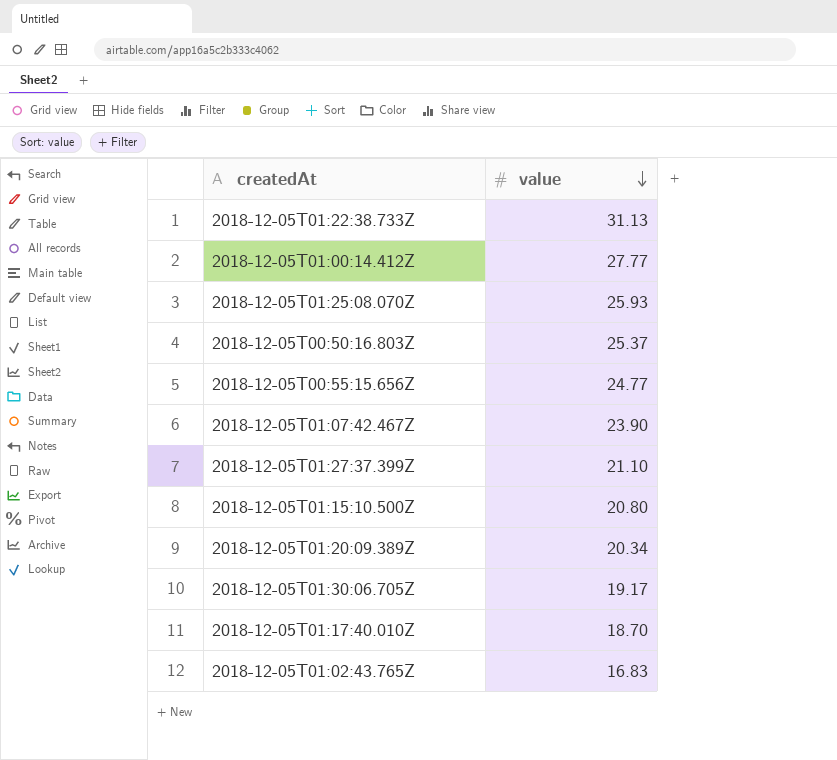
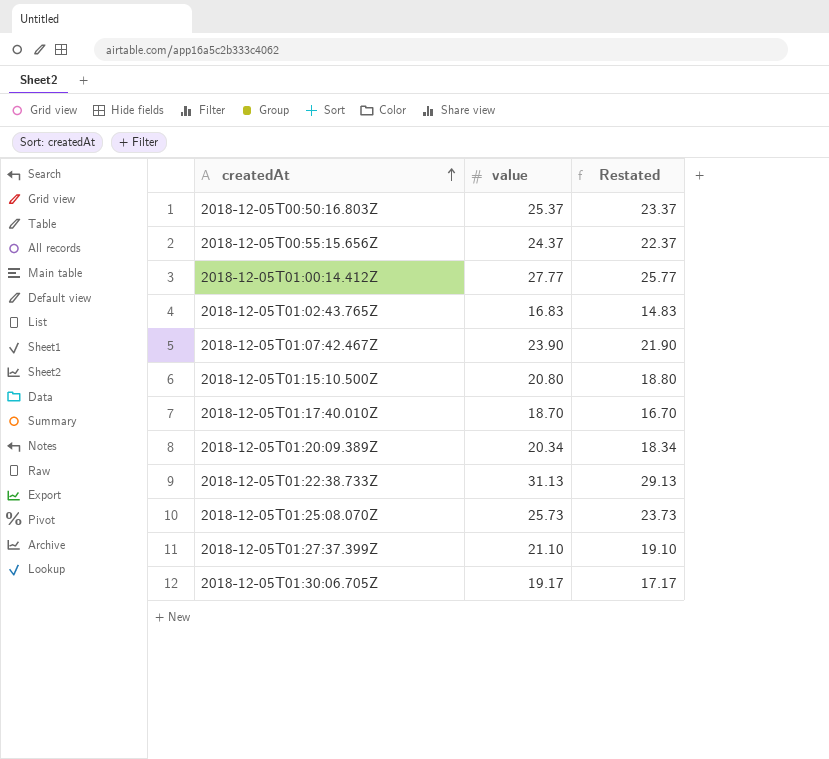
row order: value descending -> createdAt ascending
column Restated | formula: none -> [value] - 2
2018-12-05T00:55:15.656Z | value: 24.77 -> 24.37
2018-12-05T01:25:08.070Z | value: 25.93 -> 25.73

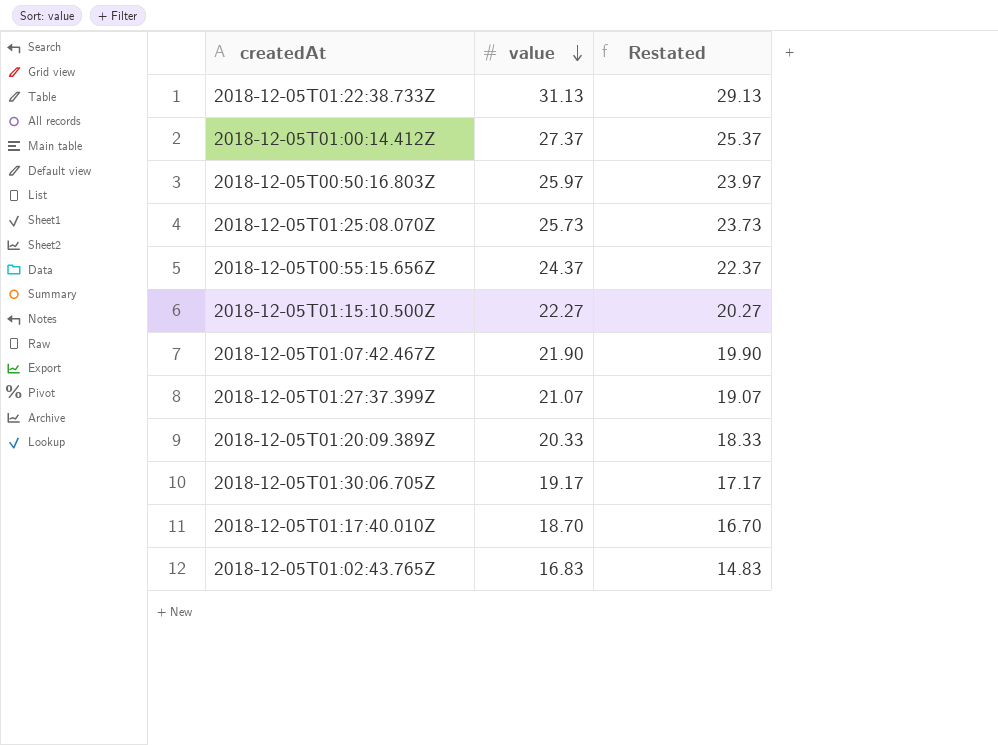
row order: createdAt ascending -> value descending
2018-12-05T01:00:14.412Z | value: 27.77 -> 27.37
2018-12-05T01:00:14.412Z | Restated: 25.77 -> 25.37
2018-12-05T00:50:16.803Z | value: 25.37 -> 25.97
2018-12-05T00:50:16.803Z | Restated: 23.37 -> 23.97
2018-12-05T01:15:10.500Z | value: 20.80 -> 22.27
2018-12-05T01:15:10.500Z | Restated: 18.80 -> 20.27
2018-12-05T01:07:42.467Z | value: 23.90 -> 21.90
2018-12-05T01:07:42.467Z | Restated: 21.90 -> 19.90
2018-12-05T01:27:37.399Z | value: 21.10 -> 21.07
2018-12-05T01:27:37.399Z | Restated: 19.10 -> 19.07
2018-12-05T01:20:09.389Z | value: 20.34 -> 20.33
2018-12-05T01:20:09.389Z | Restated: 18.34 -> 18.33

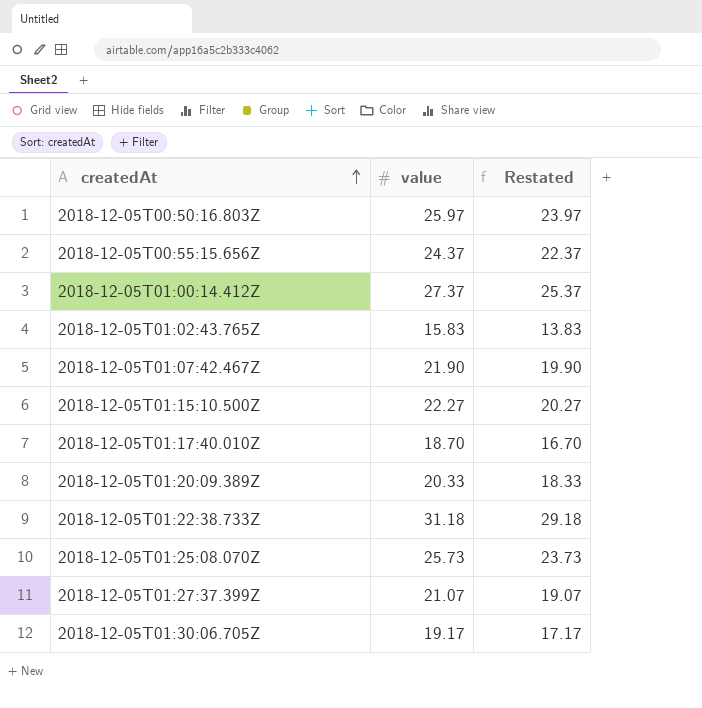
row order: value descending -> createdAt ascending
2018-12-05T01:02:43.765Z | value: 16.83 -> 15.83
2018-12-05T01:02:43.765Z | Restated: 14.83 -> 13.83
2018-12-05T01:22:38.733Z | value: 31.13 -> 31.18
2018-12-05T01:22:38.733Z | Restated: 29.13 -> 29.18

